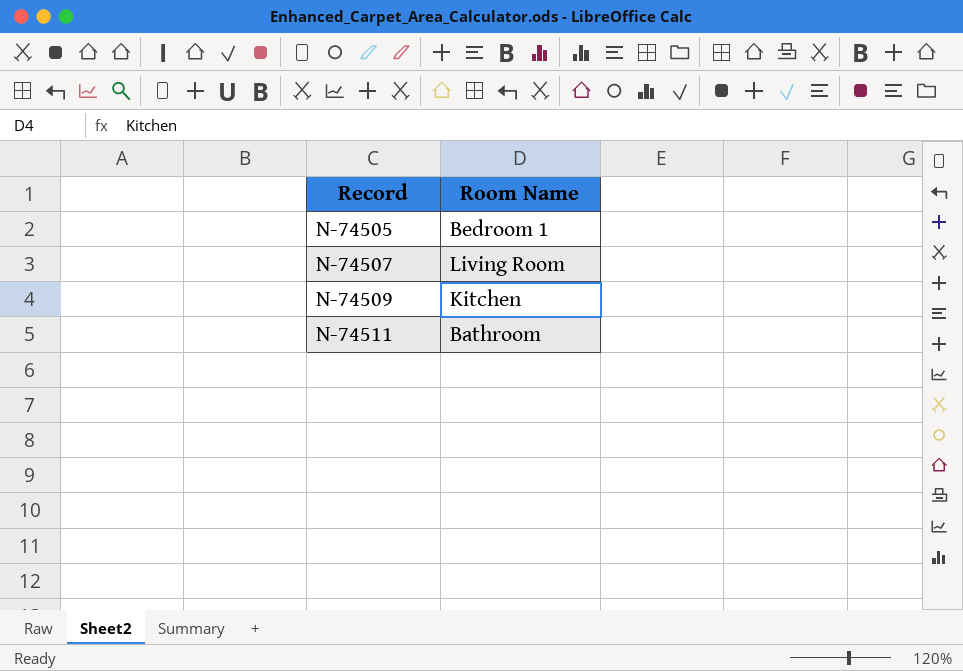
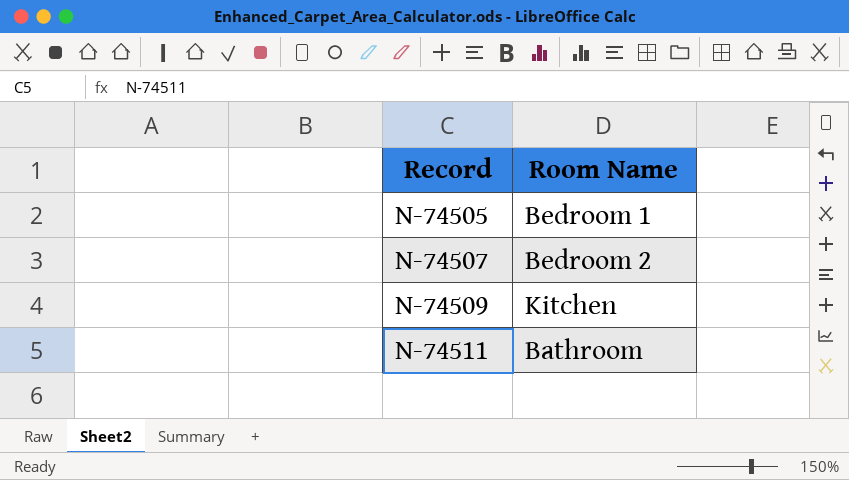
N-74507 | Room Name: Living Room -> Bedroom 2

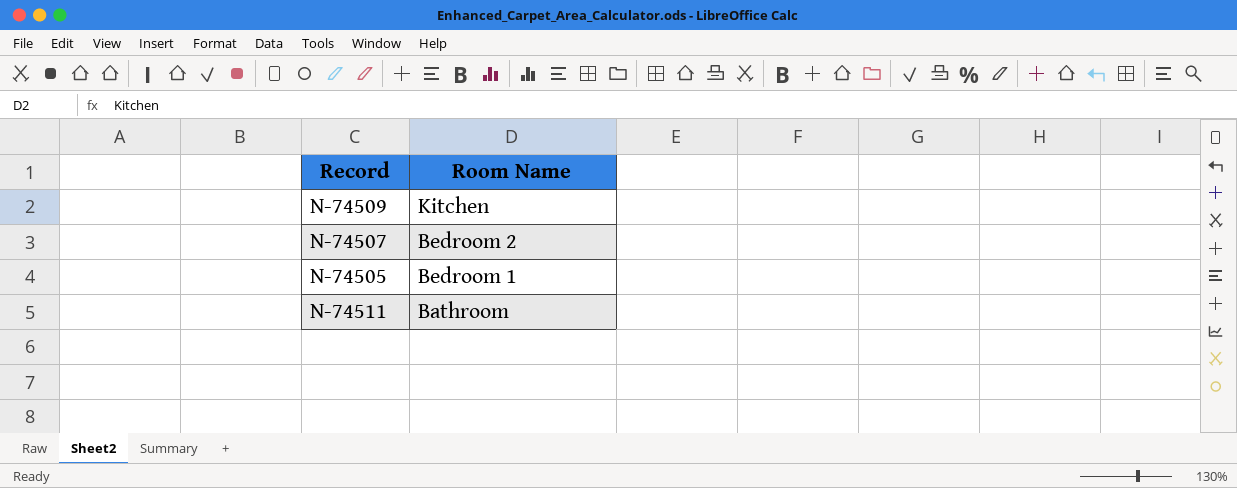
row order: Record ascending -> Room Name descending

